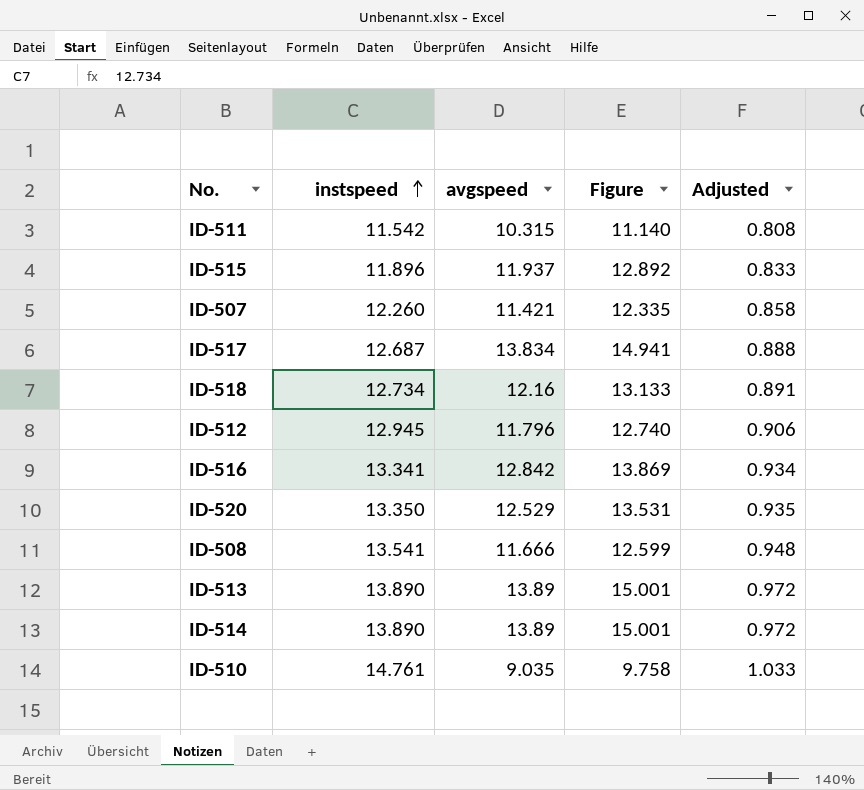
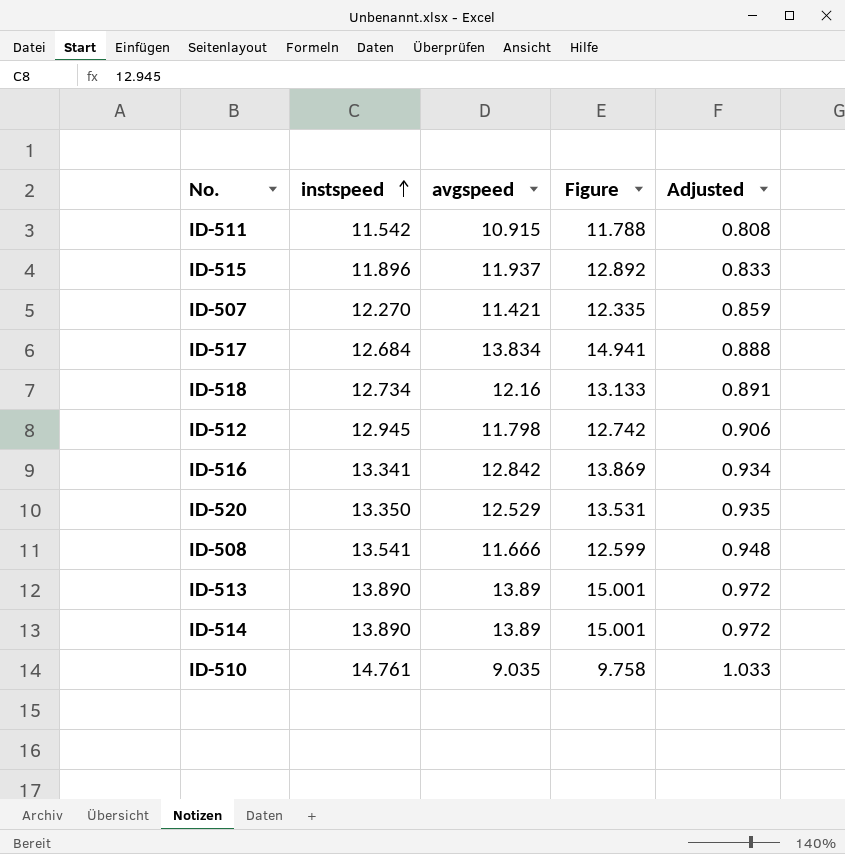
ID-511 | avgspeed: 10.315 -> 10.915
ID-511 | Figure: 11.140 -> 11.788
ID-507 | instspeed: 12.260 -> 12.270
ID-507 | Adjusted: 0.858 -> 0.859
ID-517 | instspeed: 12.687 -> 12.684
ID-512 | avgspeed: 11.796 -> 11.798
ID-512 | Figure: 12.740 -> 12.742

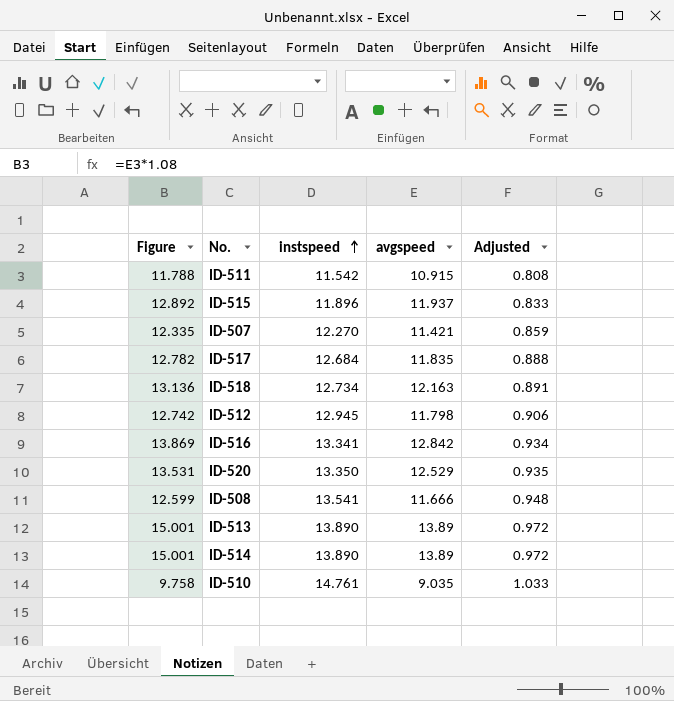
column Figure | position: 4 -> 1
ID-517 | Figure: 14.941 -> 12.782
ID-517 | avgspeed: 13.834 -> 11.835
ID-518 | Figure: 13.133 -> 13.136
ID-518 | avgspeed: 12.16 -> 12.163

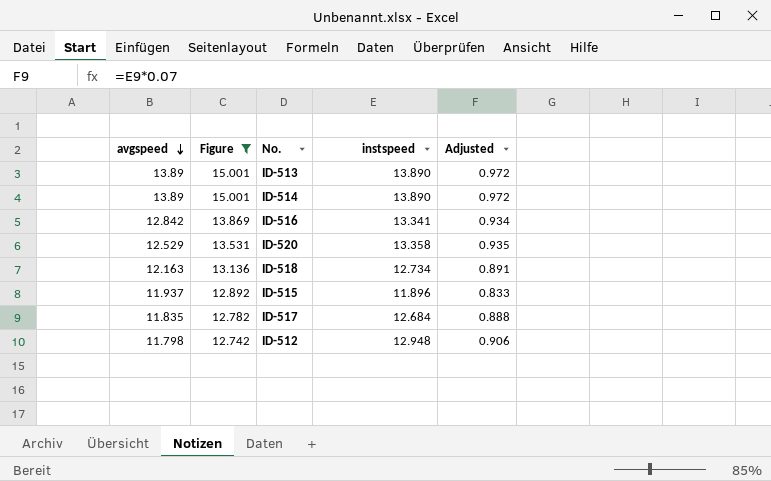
filter: none -> Figure >= 12.742
row order: instspeed ascending -> avgspeed descending
column avgspeed | position: 4 -> 1
ID-520 | instspeed: 13.350 -> 13.358
ID-512 | instspeed: 12.945 -> 12.948

